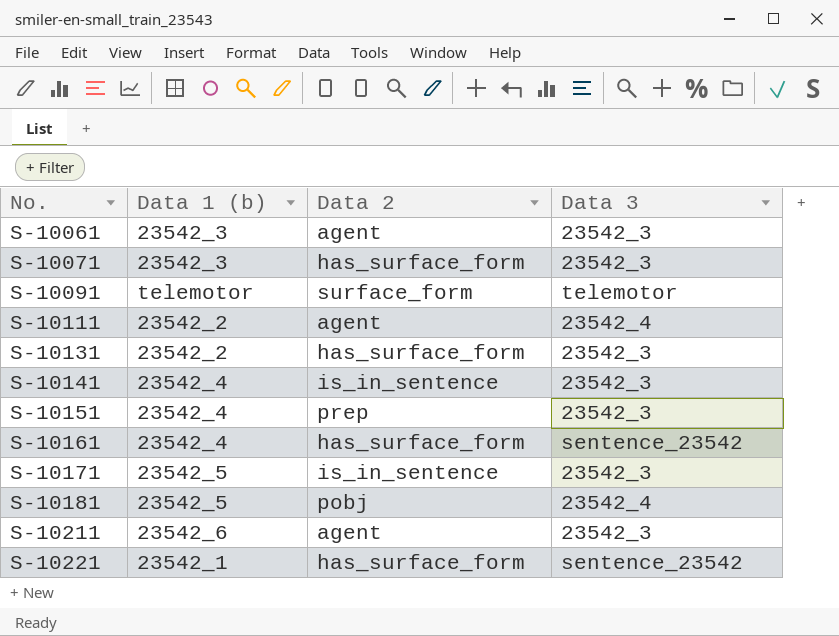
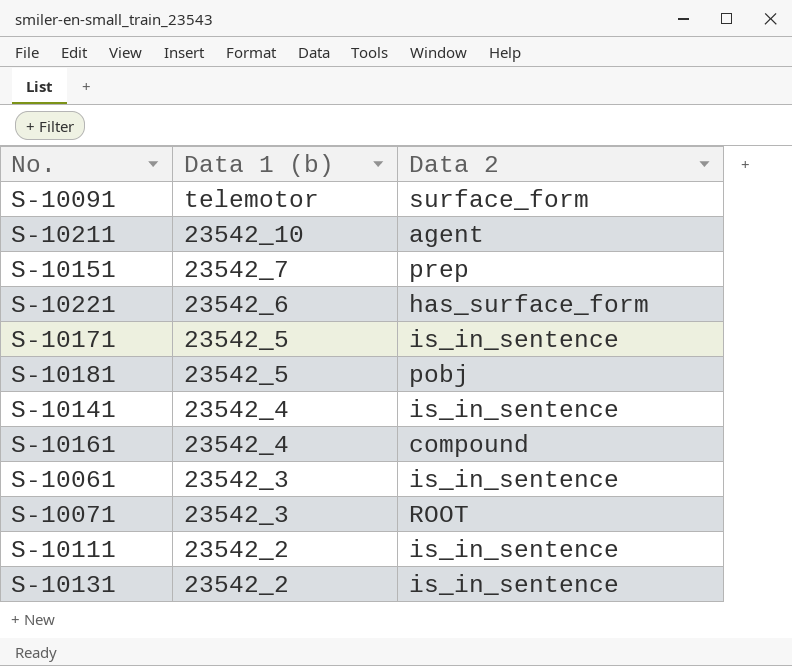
row order: No. ascending -> Data 1 (b) descending
column Data 3 | position: 4 -> none
S-10211 | Data 1 (b): 23542_6 -> 23542_10
S-10151 | Data 1 (b): 23542_4 -> 23542_7
S-10221 | Data 1 (b): 23542_1 -> 23542_6
S-10161 | Data 2: has_surface_form -> compound
S-10061 | Data 2: agent -> is_in_sentence
S-10071 | Data 2: has_surface_form -> ROOT
S-10111 | Data 2: agent -> is_in_sentence
S-10131 | Data 2: has_surface_form -> is_in_sentence

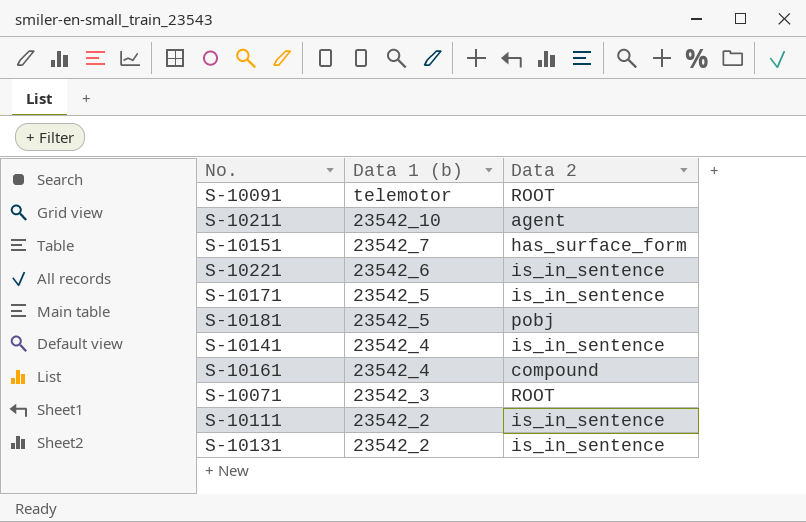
row S-10061: 23542_3 | is_in_sentence -> none
S-10091 | Data 2: surface_form -> ROOT
S-10151 | Data 2: prep -> has_surface_form
S-10221 | Data 2: has_surface_form -> is_in_sentence

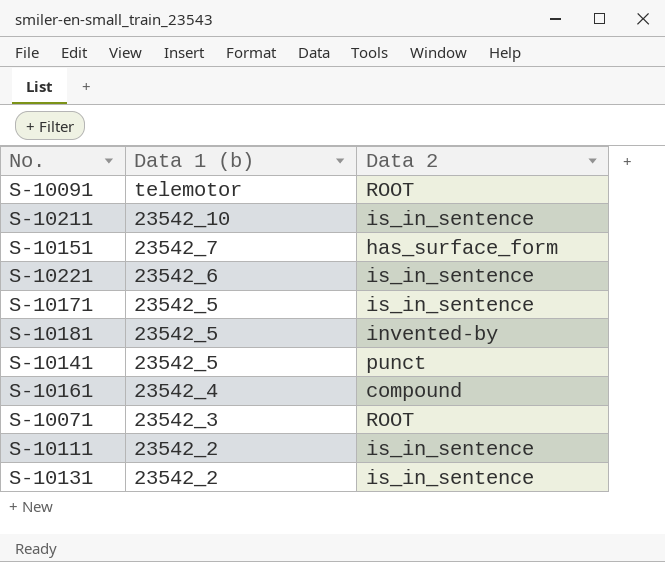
S-10211 | Data 2: agent -> is_in_sentence
S-10181 | Data 2: pobj -> invented-by
S-10141 | Data 1 (b): 23542_4 -> 23542_5
S-10141 | Data 2: is_in_sentence -> punct

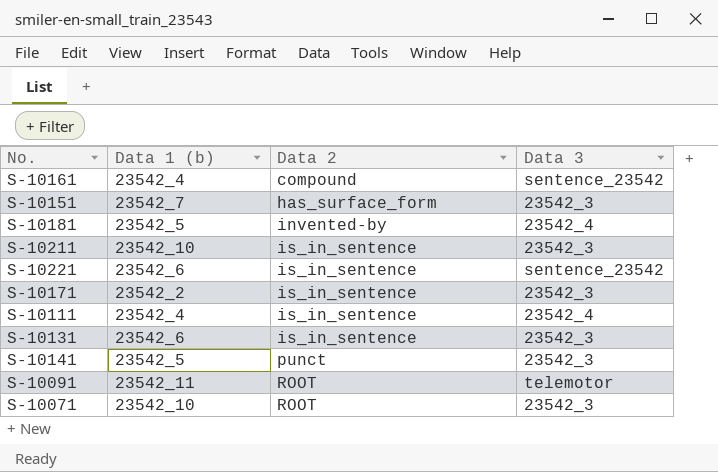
row order: Data 1 (b) descending -> Data 2 ascending
column Data 3 | position: none -> 4
S-10171 | Data 1 (b): 23542_5 -> 23542_2
S-10111 | Data 1 (b): 23542_2 -> 23542_4
S-10131 | Data 1 (b): 23542_2 -> 23542_6
S-10091 | Data 1 (b): telemotor -> 23542_11
S-10071 | Data 1 (b): 23542_3 -> 23542_10

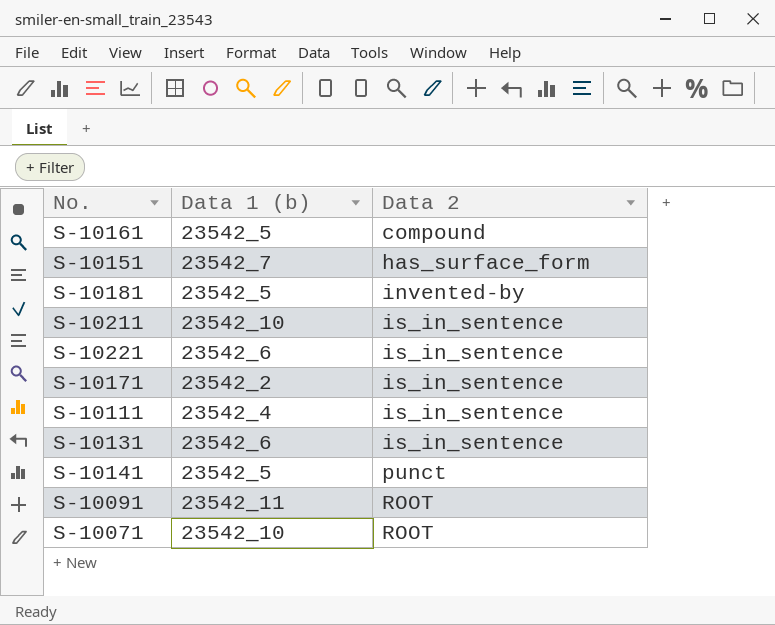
column Data 3 | position: 4 -> none
S-10161 | Data 1 (b): 23542_4 -> 23542_5

